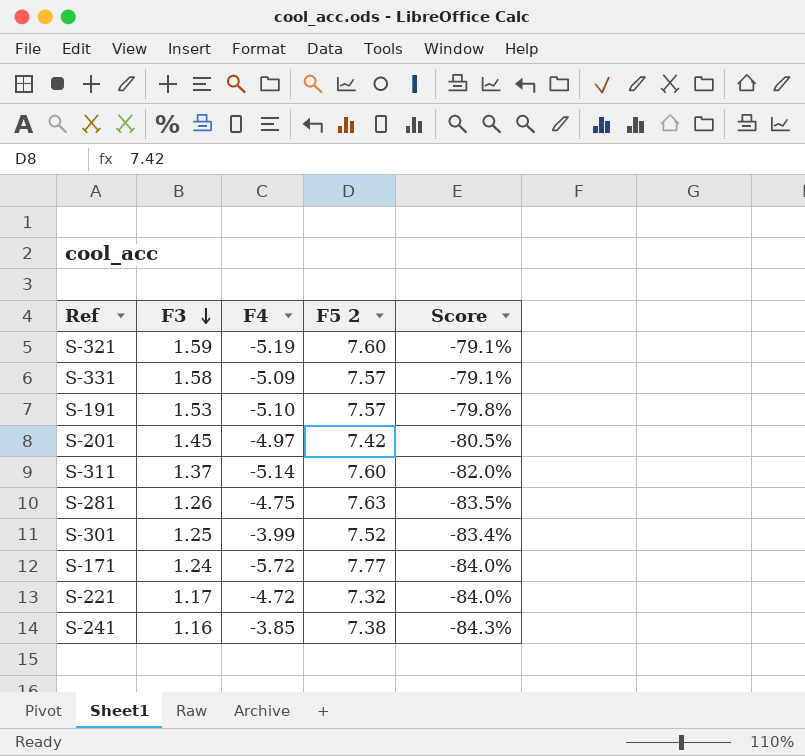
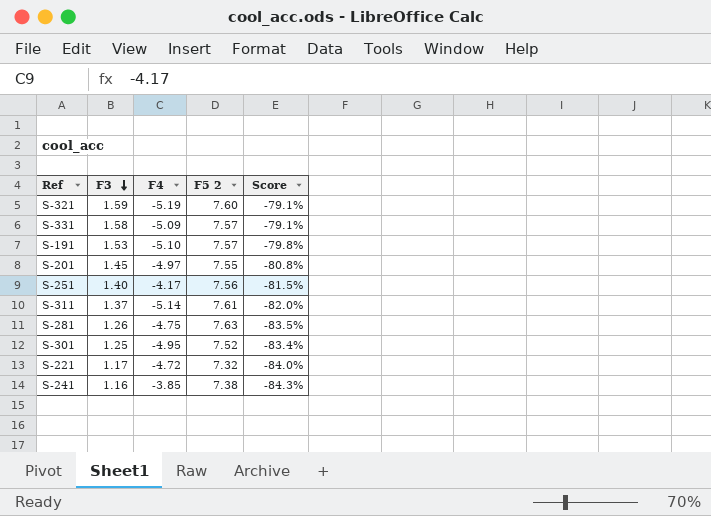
row S-171: 1.24 | -5.72 | 7.77 | -84.0% -> none
S-201 | F5 2: 7.42 -> 7.55
S-201 | Score: -80.5% -> -80.8%
row S-251: none -> 1.40 | -4.17 | 7.56 | -81.5%
S-311 | F5 2: 7.60 -> 7.61
S-301 | F4: -3.99 -> -4.95

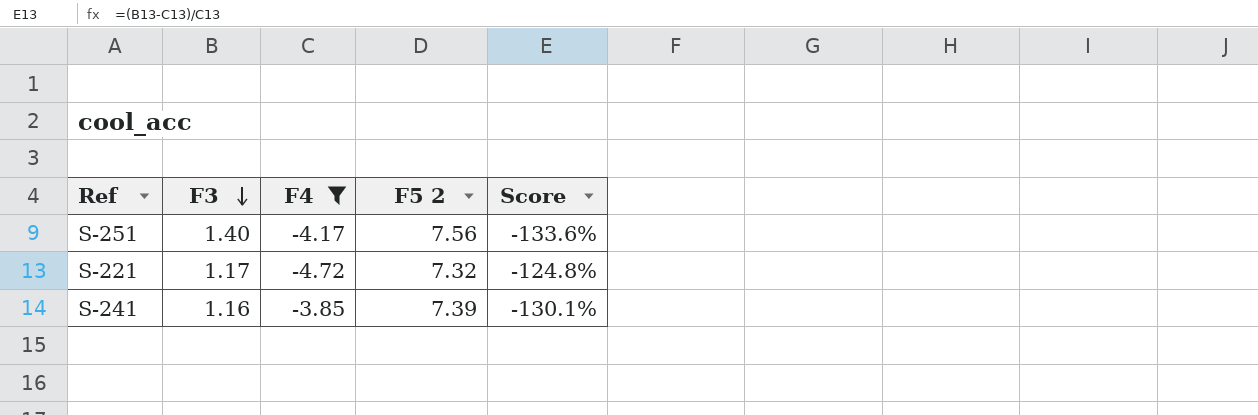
filter: none -> F4 >= -4.72
column Score | formula: ([F3] - [F5 2]) / [F5 2] -> ([F3] - [F4]) / [F4]
S-241 | F5 2: 7.38 -> 7.39

